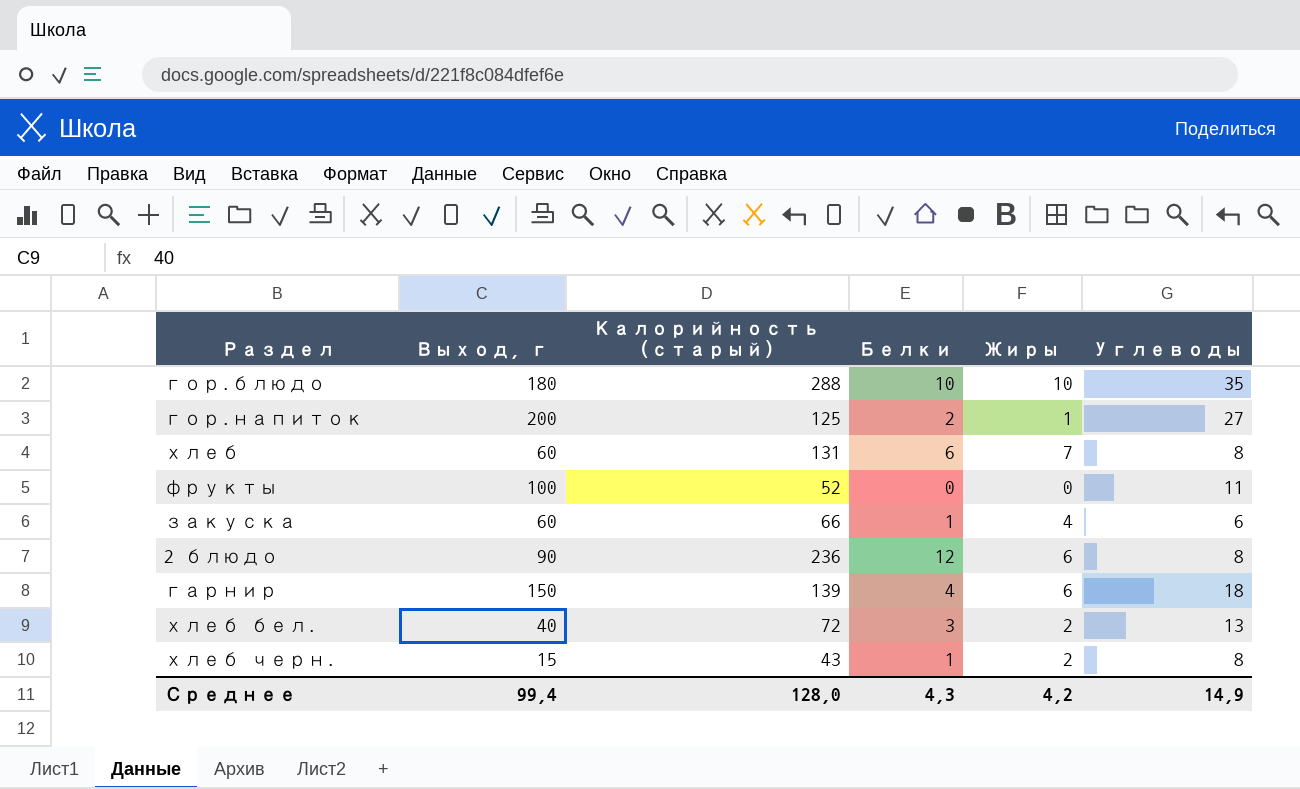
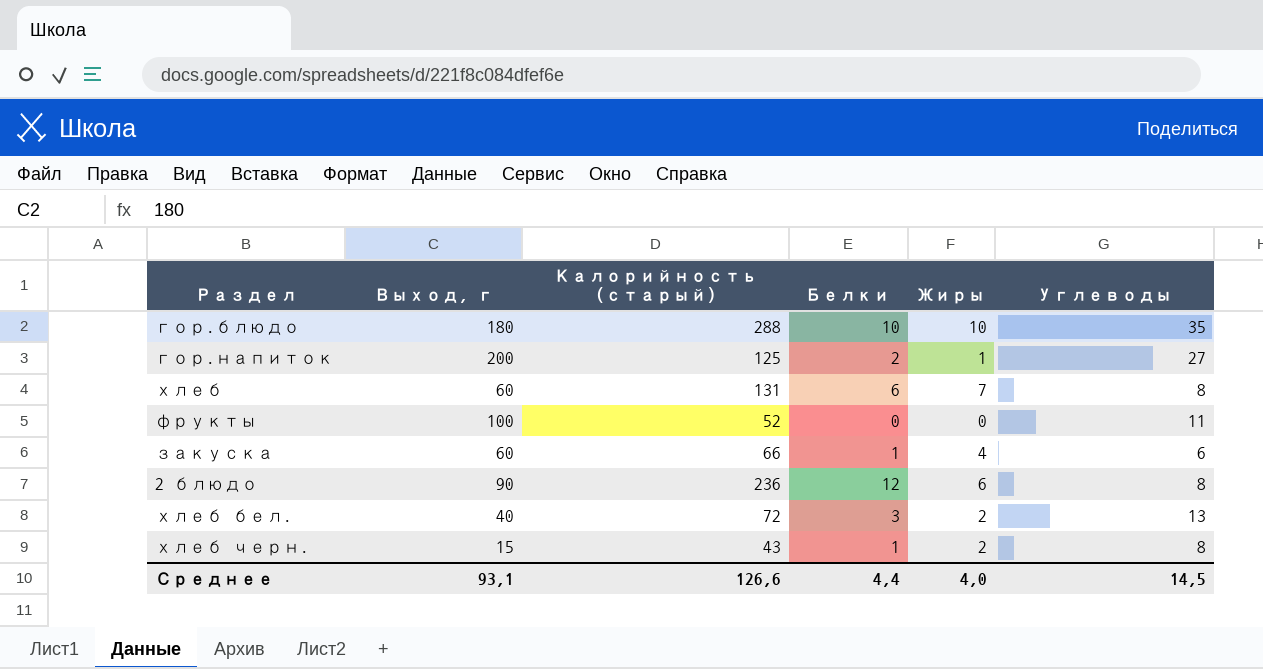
row гарнир: 150 | 139 | 4 | 6 | 18 -> none
Среднее | Выход, г: 99,4 -> 93,1
Среднее | Калорийность (старый): 128,0 -> 126,6
Среднее | Белки: 4,3 -> 4,4
Среднее | Жиры: 4,2 -> 4,0
Среднее | Углеводы: 14,9 -> 14,5

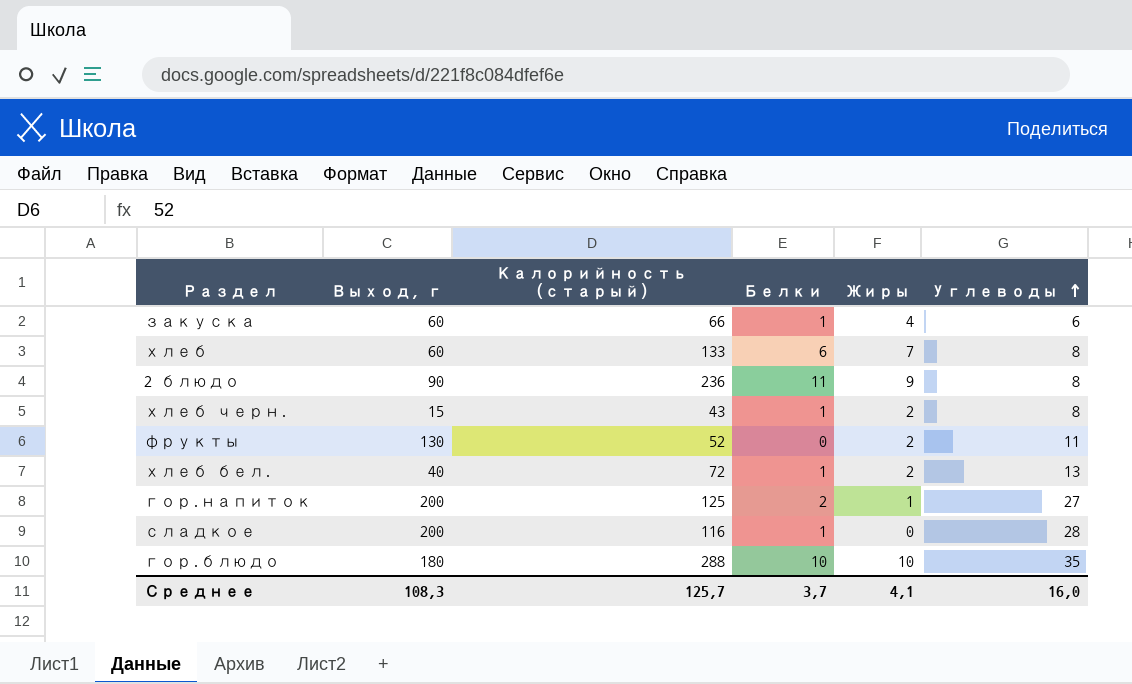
row order: none -> Углеводы ascending
хлеб | Калорийность (старый): 131 -> 133
2 блюдо | Белки: 12 -> 11
2 блюдо | Жиры: 6 -> 9
фрукты | Выход, г: 100 -> 130
фрукты | Жиры: 0 -> 2
хлеб бел. | Белки: 3 -> 1
row сладкое: none -> 200 | 116 | 1 | 0 | 28
Среднее | Выход, г: 93,1 -> 108,3
Среднее | Калорийность (старый): 126,6 -> 125,7
Среднее | Белки: 4,4 -> 3,7
Среднее | Жиры: 4,0 -> 4,1
Среднее | Углеводы: 14,5 -> 16,0

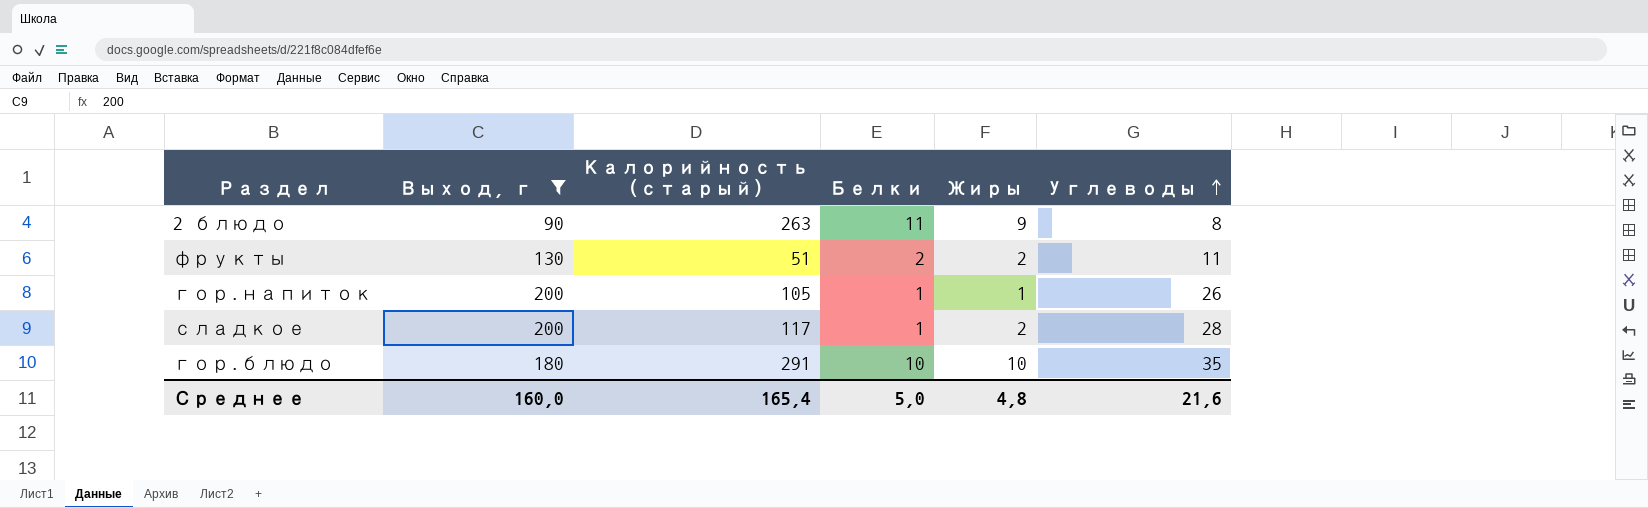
filter: none -> Выход, г >= 90
2 блюдо | Калорийность (старый): 236 -> 263
фрукты | Калорийность (старый): 52 -> 51
фрукты | Белки: 0 -> 2
гор.напиток | Калорийность (старый): 125 -> 105
гор.напиток | Белки: 2 -> 1
гор.напиток | Углеводы: 27 -> 26
сладкое | Калорийность (старый): 116 -> 117
сладкое | Жиры: 0 -> 2
гор.блюдо | Калорийность (старый): 288 -> 291
Среднее | Выход, г: 108,3 -> 160,0
Среднее | Калорийность (старый): 125,7 -> 165,4
Среднее | Белки: 3,7 -> 5,0
Среднее | Жиры: 4,1 -> 4,8
Среднее | Углеводы: 16,0 -> 21,6

